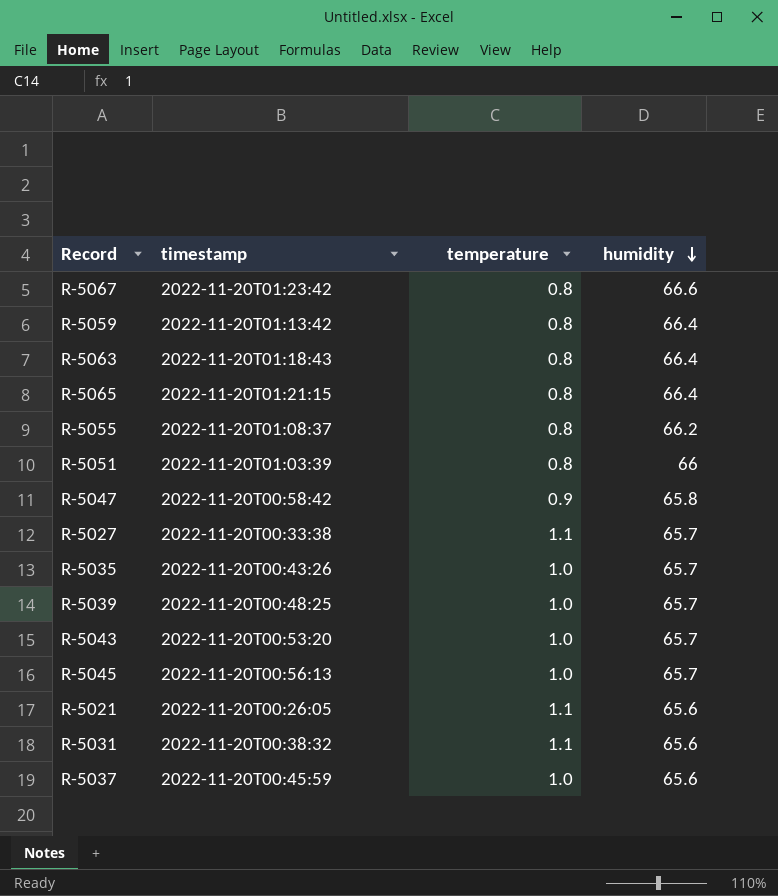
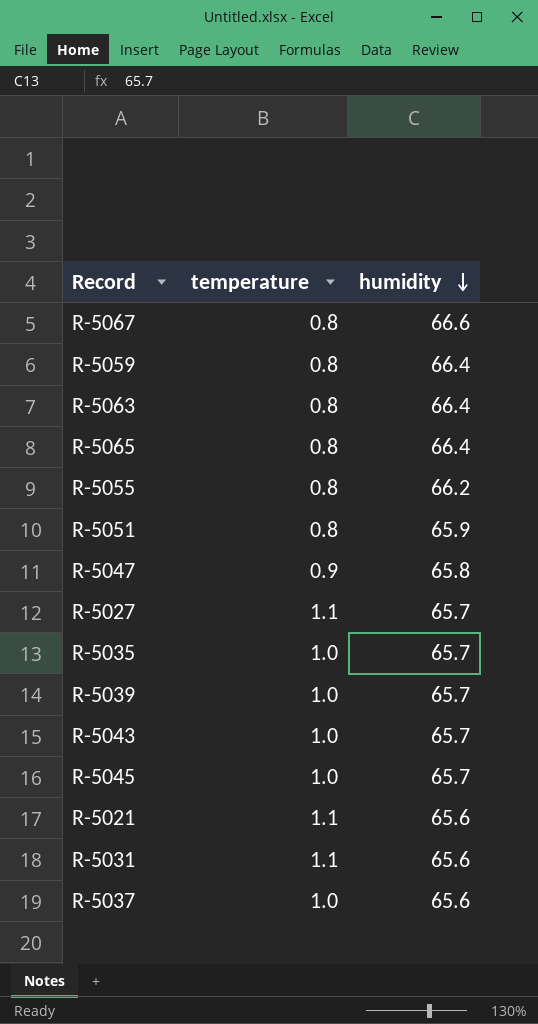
column timestamp | position: 2 -> none
R-5051 | humidity: 66 -> 65.9

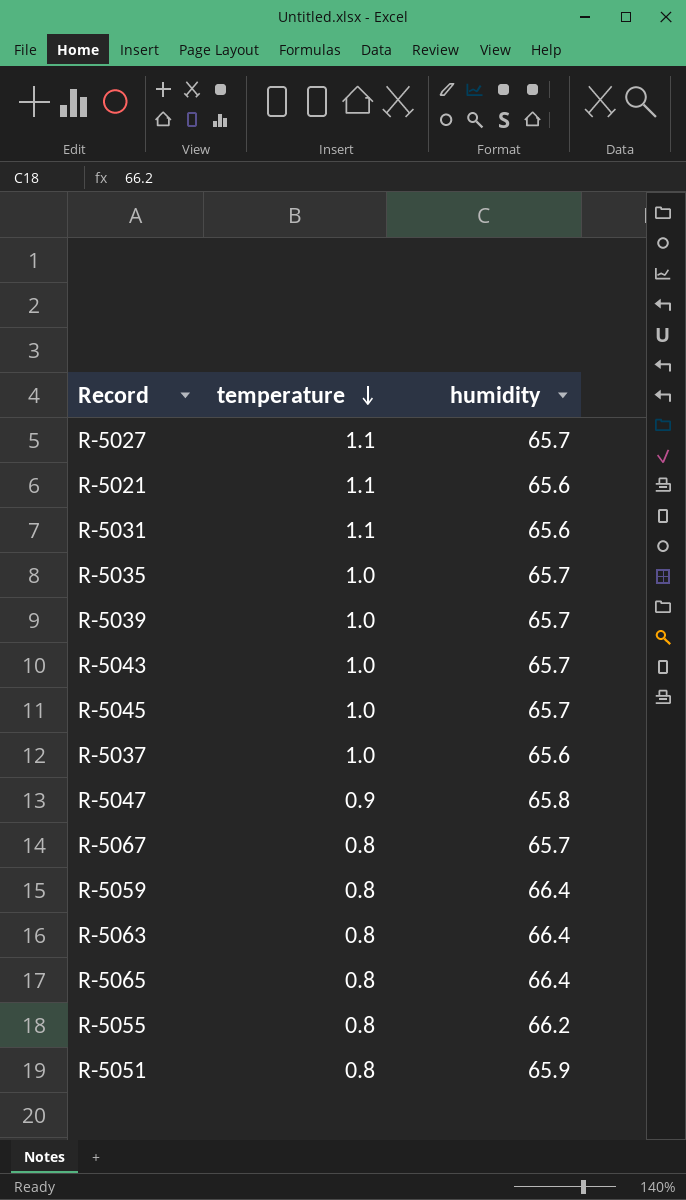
row order: humidity descending -> temperature descending
R-5067 | humidity: 66.6 -> 65.7

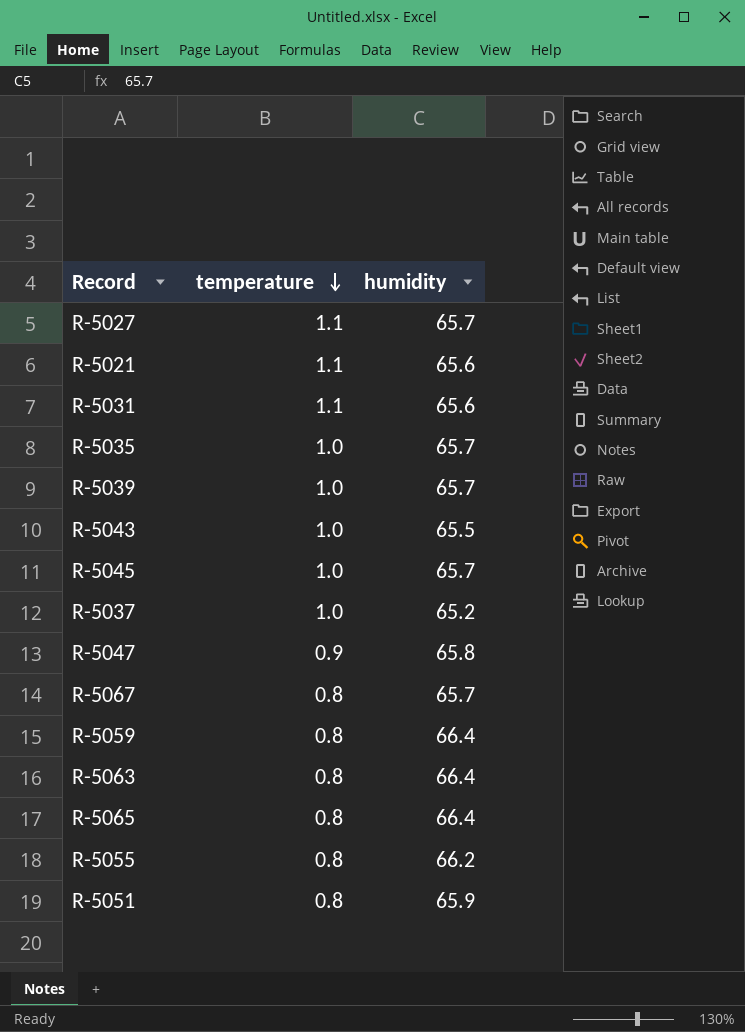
R-5043 | humidity: 65.7 -> 65.5
R-5037 | humidity: 65.6 -> 65.2

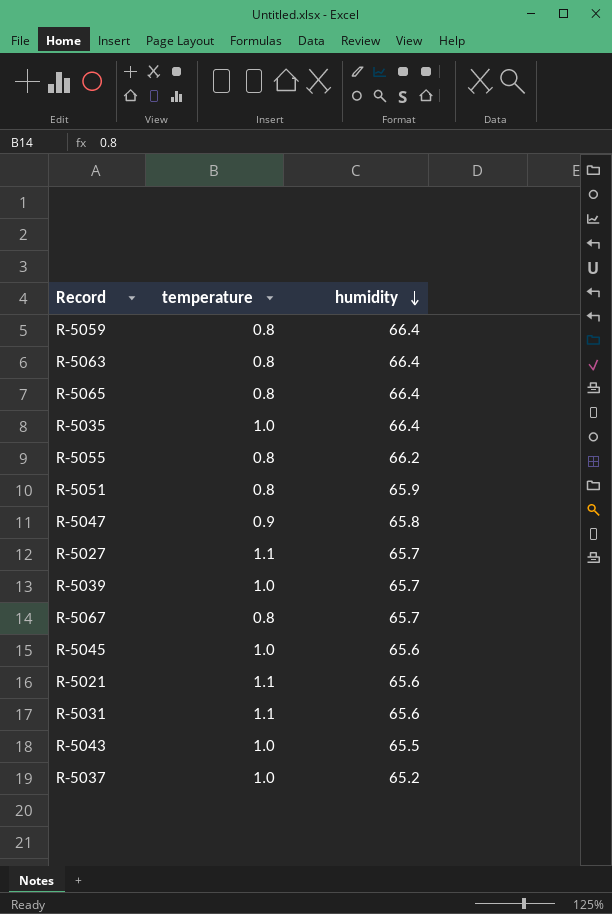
row order: temperature descending -> humidity descending
R-5035 | humidity: 65.7 -> 66.4
R-5045 | humidity: 65.7 -> 65.6

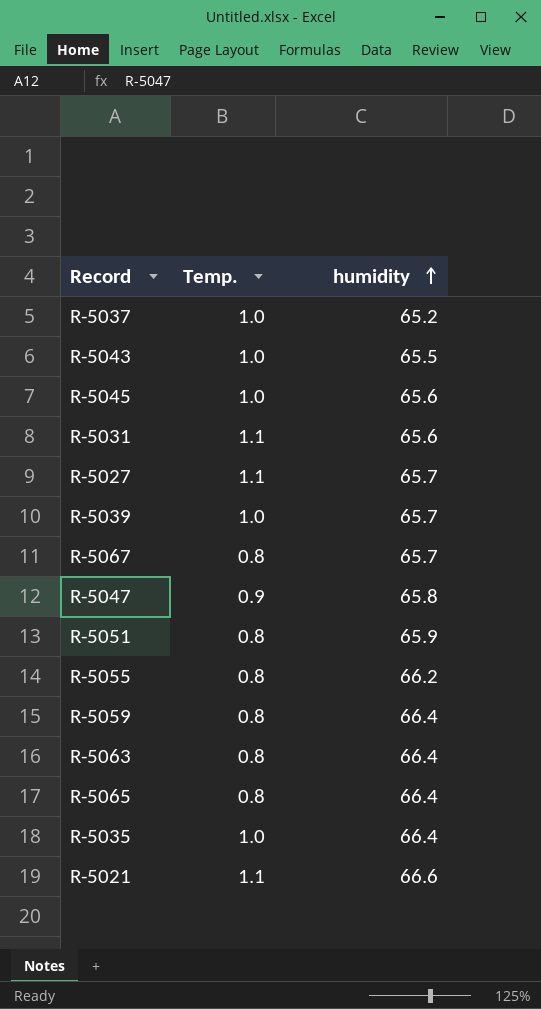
row order: humidity descending -> humidity ascending
column name: temperature -> Temp.
R-5021 | humidity: 65.6 -> 66.6

